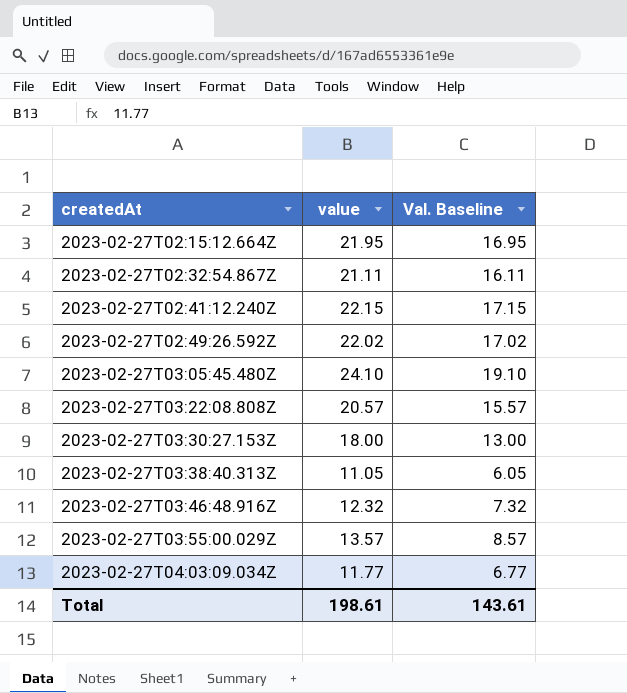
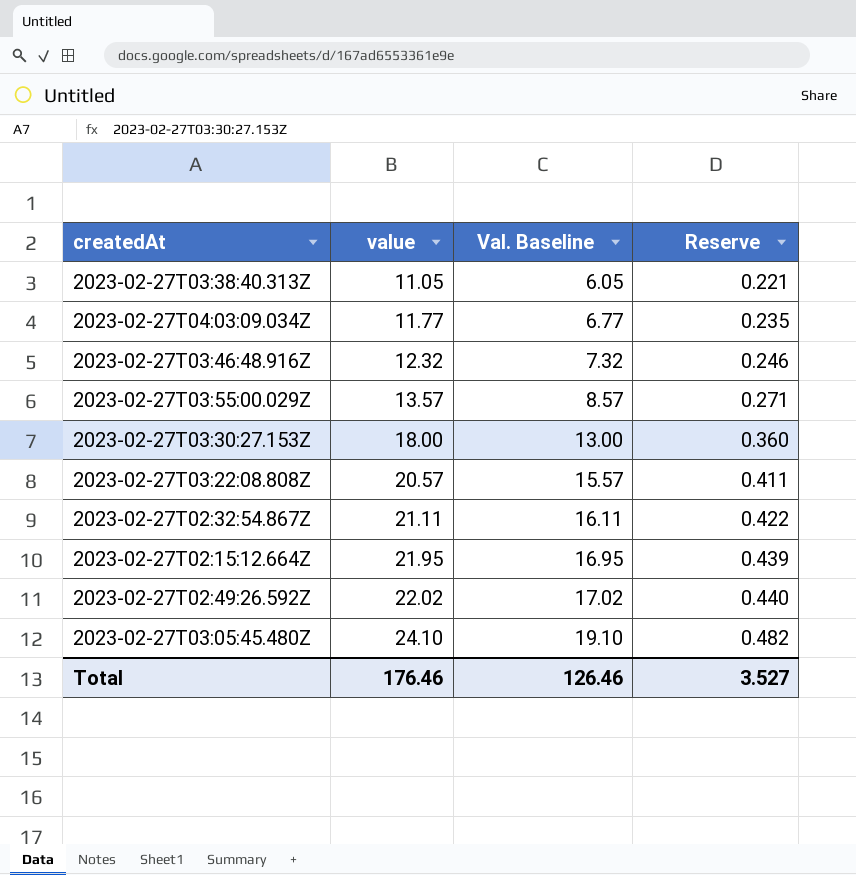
row order: createdAt ascending -> value ascending
column Reserve | formula: none -> [value] * 0.02
row 2023-02-27T02:41:12.240Z: 22.15 | 17.15 -> none
Total | value: 198.61 -> 176.46
Total | Val. Baseline: 143.61 -> 126.46

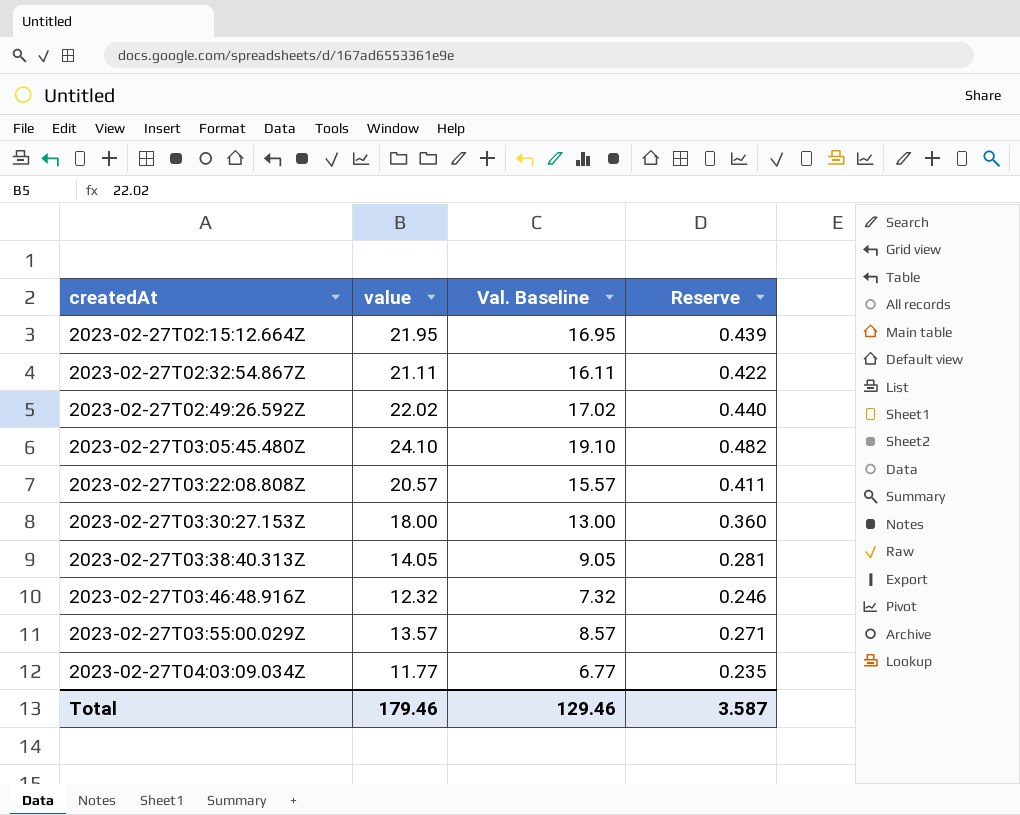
row order: value ascending -> createdAt ascending
2023-02-27T03:38:40.313Z | value: 11.05 -> 14.05
2023-02-27T03:38:40.313Z | Val. Baseline: 6.05 -> 9.05
2023-02-27T03:38:40.313Z | Reserve: 0.221 -> 0.281
Total | value: 176.46 -> 179.46
Total | Val. Baseline: 126.46 -> 129.46
Total | Reserve: 3.527 -> 3.587

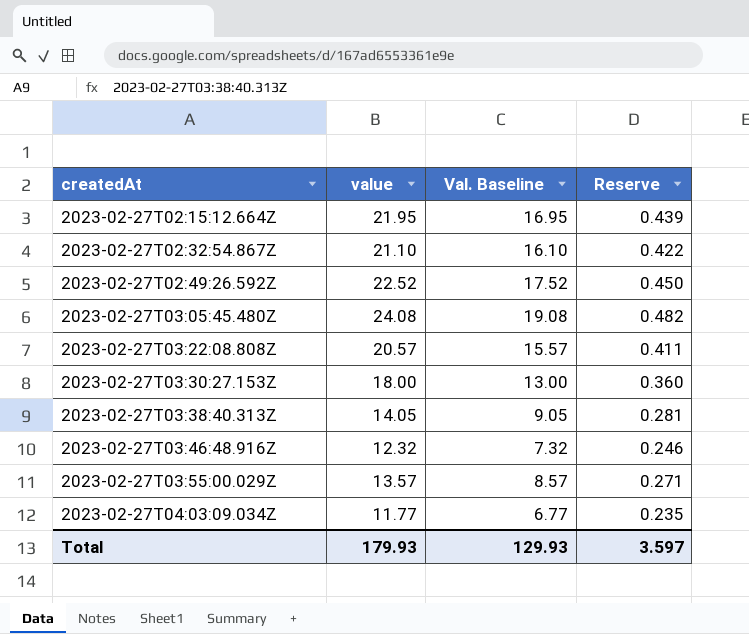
2023-02-27T02:32:54.867Z | value: 21.11 -> 21.10
2023-02-27T02:32:54.867Z | Val. Baseline: 16.11 -> 16.10
2023-02-27T02:49:26.592Z | value: 22.02 -> 22.52
2023-02-27T02:49:26.592Z | Val. Baseline: 17.02 -> 17.52
2023-02-27T02:49:26.592Z | Reserve: 0.440 -> 0.450
2023-02-27T03:05:45.480Z | value: 24.10 -> 24.08
2023-02-27T03:05:45.480Z | Val. Baseline: 19.10 -> 19.08
Total | value: 179.46 -> 179.93
Total | Val. Baseline: 129.46 -> 129.93
Total | Reserve: 3.587 -> 3.597

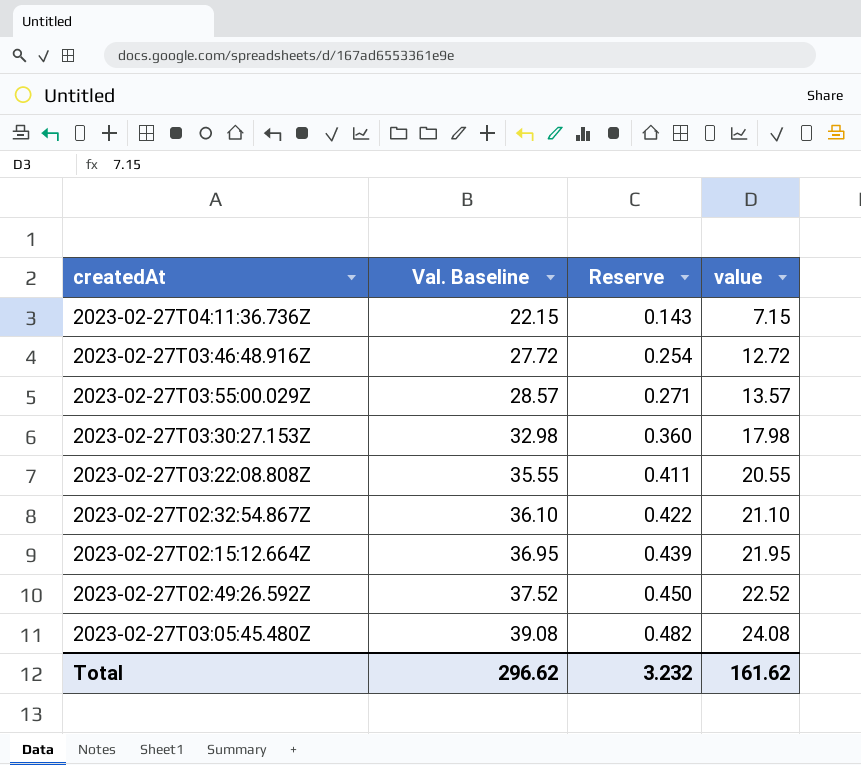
row order: createdAt ascending -> Val. Baseline ascending
column Val. Baseline | formula: [value] - 5 -> [value] + 15
column value | position: 2 -> 4
row 2023-02-27T03:38:40.313Z: 14.05 | 9.05 | 0.281 -> none
row 2023-02-27T04:03:09.034Z: 11.77 | 6.77 | 0.235 -> none
row 2023-02-27T04:11:36.736Z: none -> 22.15 | 0.143 | 7.15
2023-02-27T03:46:48.916Z | Reserve: 0.246 -> 0.254
2023-02-27T03:46:48.916Z | value: 12.32 -> 12.72
2023-02-27T03:30:27.153Z | value: 18.00 -> 17.98
2023-02-27T03:22:08.808Z | value: 20.57 -> 20.55
Total | Val. Baseline: 129.93 -> 296.62
Total | Reserve: 3.597 -> 3.232
Total | value: 179.93 -> 161.62

